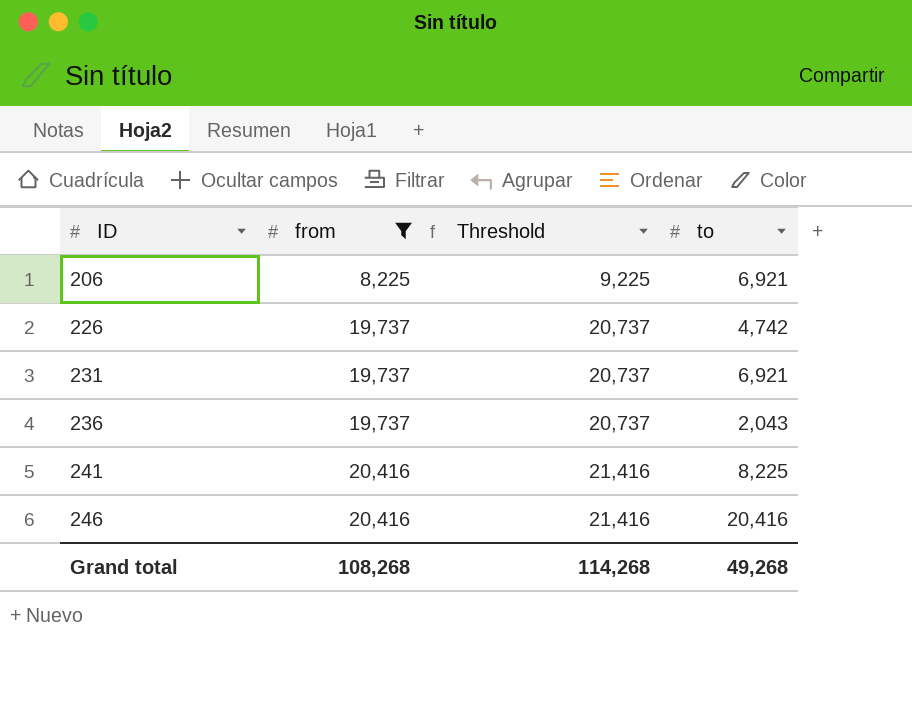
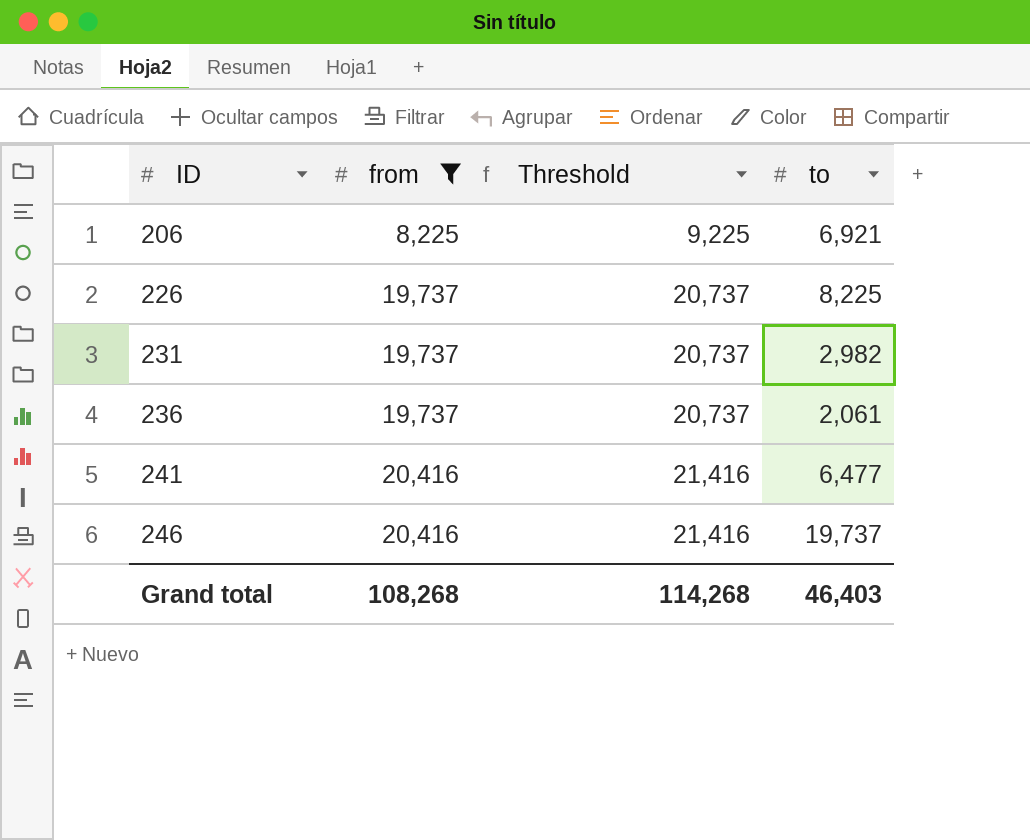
226 | to: 4,742 -> 8,225
231 | to: 6,921 -> 2,982
236 | to: 2,043 -> 2,061
241 | to: 8,225 -> 6,477
246 | to: 20,416 -> 19,737
Grand total | to: 49,268 -> 46,403

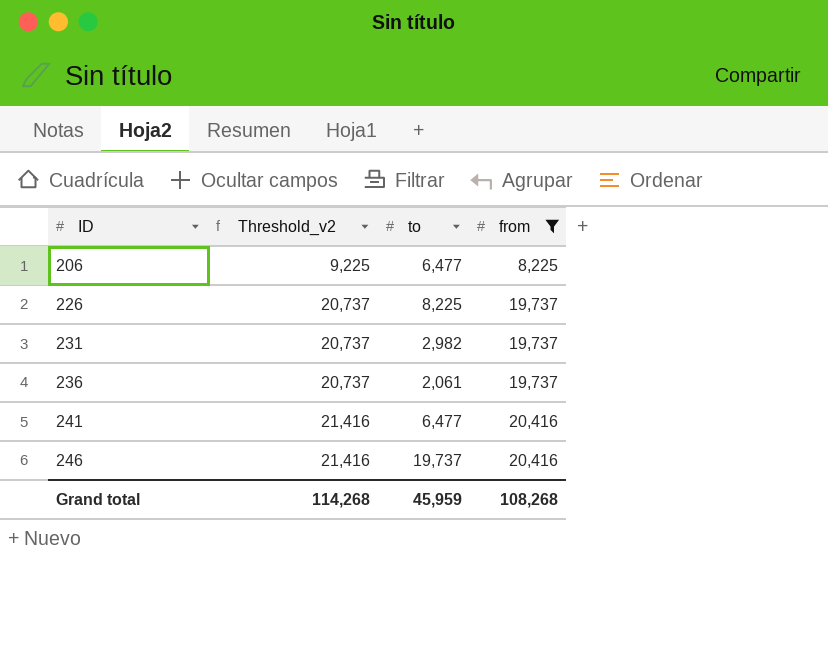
column name: Threshold -> Threshold_v2
column from | position: 2 -> 4
206 | to: 6,921 -> 6,477
Grand total | to: 46,403 -> 45,959

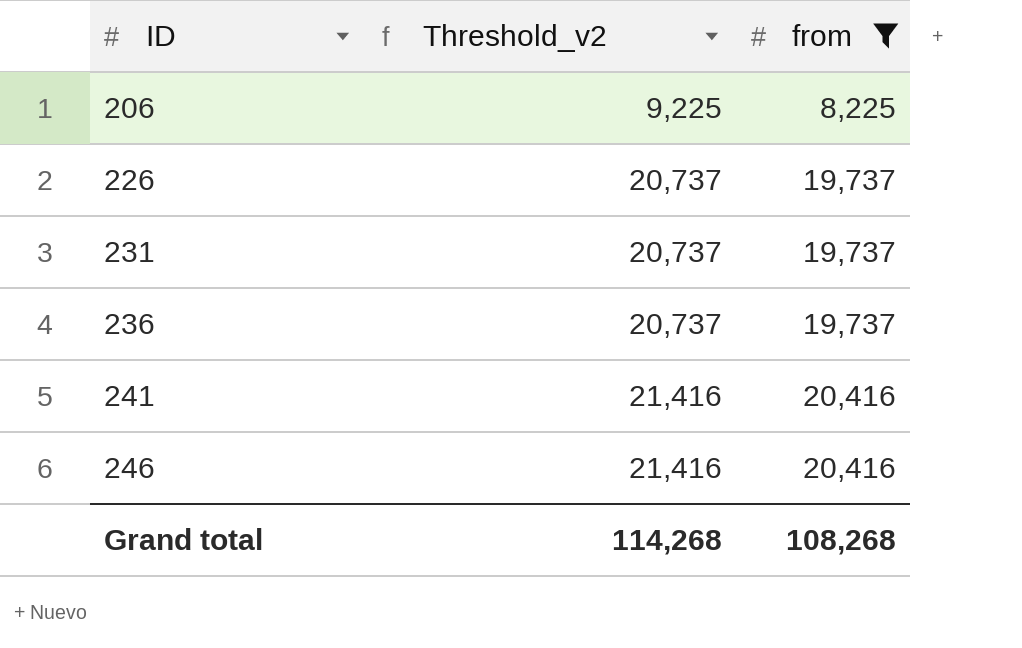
column to | position: 3 -> none

